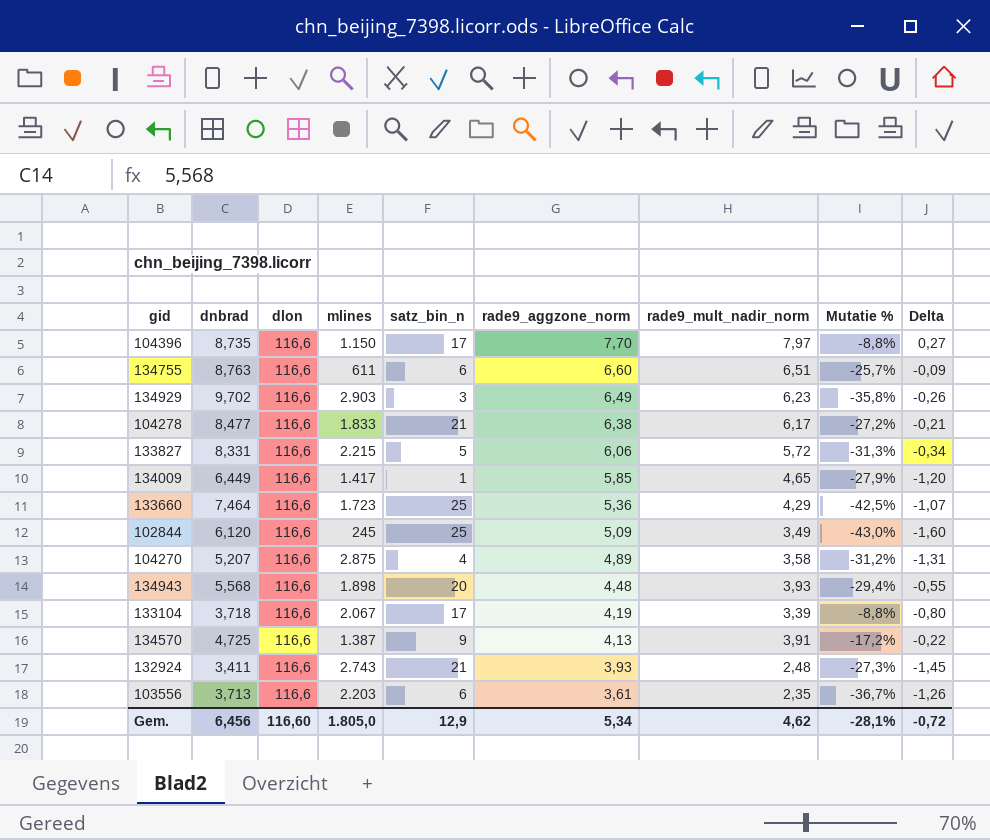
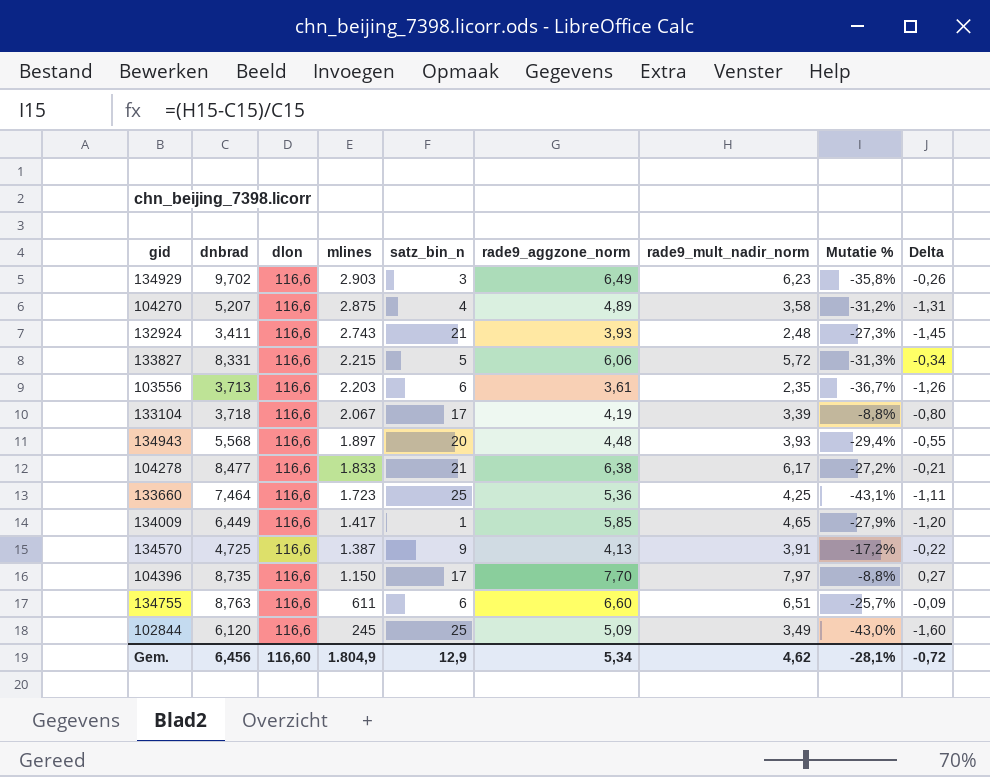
row order: rade9_aggzone_norm descending -> mlines descending
134943 | mlines: 1.898 -> 1.897
133660 | rade9_mult_nadir_norm: 4,29 -> 4,25
133660 | Mutatie %: -42,5% -> -43,1%
133660 | Delta: -1,07 -> -1,11
Gem. | mlines: 1.805,0 -> 1.804,9

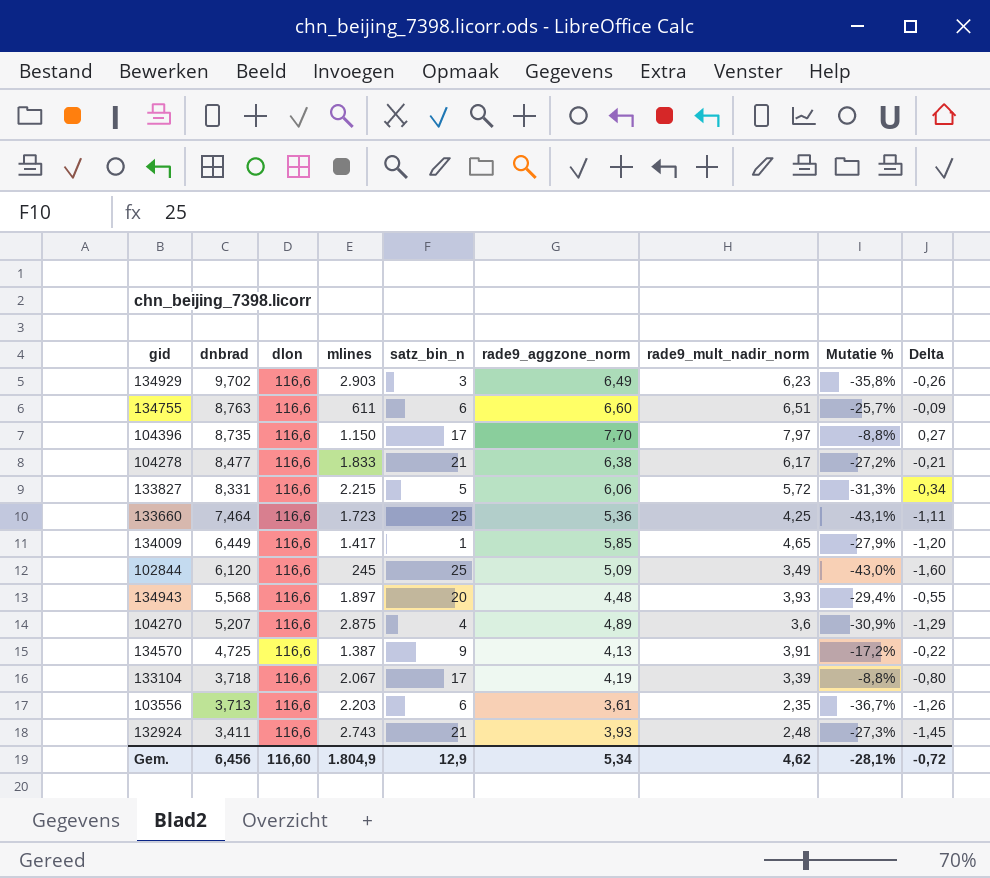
row order: mlines descending -> dnbrad descending
104270 | rade9_mult_nadir_norm: 3,58 -> 3,6
104270 | Mutatie %: -31,2% -> -30,9%
104270 | Delta: -1,31 -> -1,29

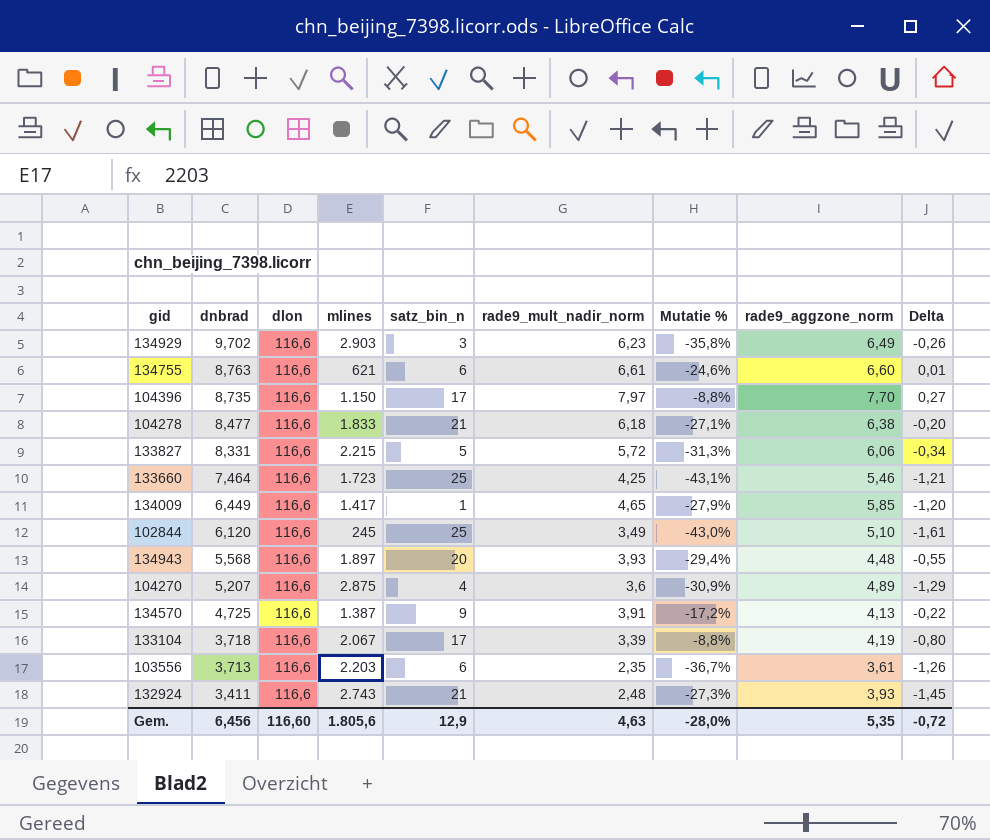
column rade9_aggzone_norm | position: 6 -> 8
134755 | mlines: 611 -> 621
134755 | rade9_mult_nadir_norm: 6,51 -> 6,61
134755 | Mutatie %: -25,7% -> -24,6%
134755 | Delta: -0,09 -> 0,01
104278 | rade9_mult_nadir_norm: 6,17 -> 6,18
104278 | Mutatie %: -27,2% -> -27,1%
104278 | Delta: -0,21 -> -0,20
133660 | rade9_aggzone_norm: 5,36 -> 5,46
133660 | Delta: -1,11 -> -1,21
102844 | rade9_aggzone_norm: 5,09 -> 5,10
102844 | Delta: -1,60 -> -1,61
Gem. | mlines: 1.804,9 -> 1.805,6
Gem. | rade9_mult_nadir_norm: 4,62 -> 4,63
Gem. | Mutatie %: -28,1% -> -28,0%
Gem. | rade9_aggzone_norm: 5,34 -> 5,35

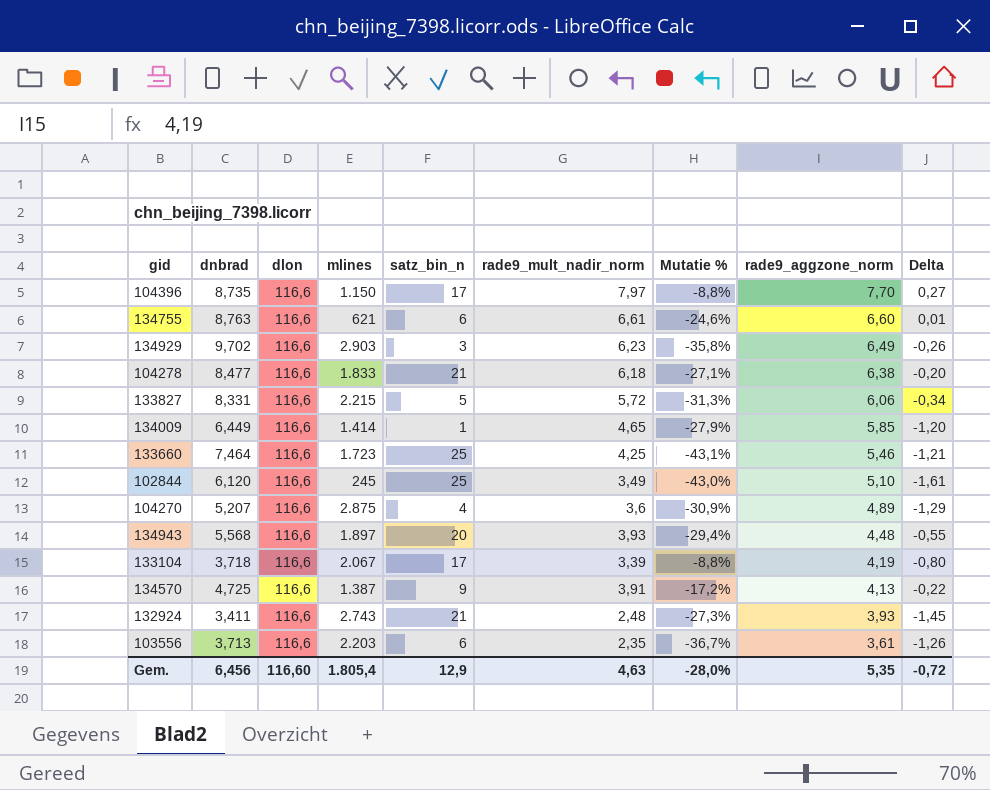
row order: dnbrad descending -> rade9_aggzone_norm descending
134009 | mlines: 1.417 -> 1.414
Gem. | mlines: 1.805,6 -> 1.805,4

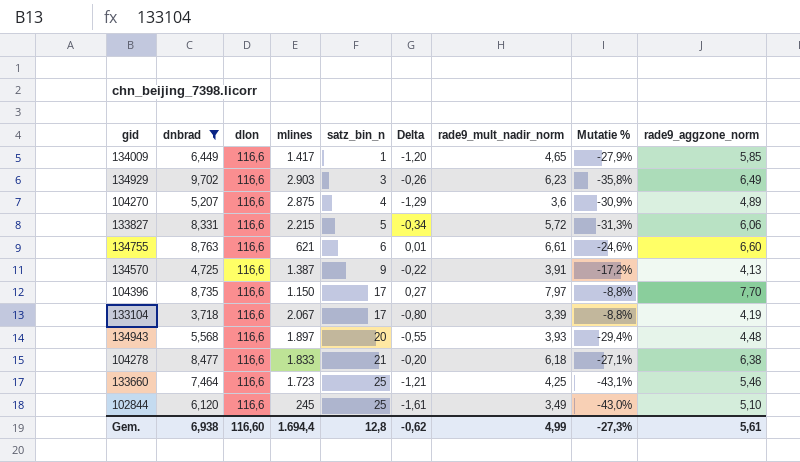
filter: none -> dnbrad >= 3,718
row order: rade9_aggzone_norm descending -> satz_bin_n ascending
column Delta | position: 9 -> 6
134009 | mlines: 1.414 -> 1.417
Gem. | dnbrad: 6,456 -> 6,938
Gem. | mlines: 1.805,4 -> 1.694,4
Gem. | satz_bin_n: 12,9 -> 12,8
Gem. | Delta: -0,72 -> -0,62
Gem. | rade9_mult_nadir_norm: 4,63 -> 4,99
Gem. | Mutatie %: -28,0% -> -27,3%
Gem. | rade9_aggzone_norm: 5,35 -> 5,61

